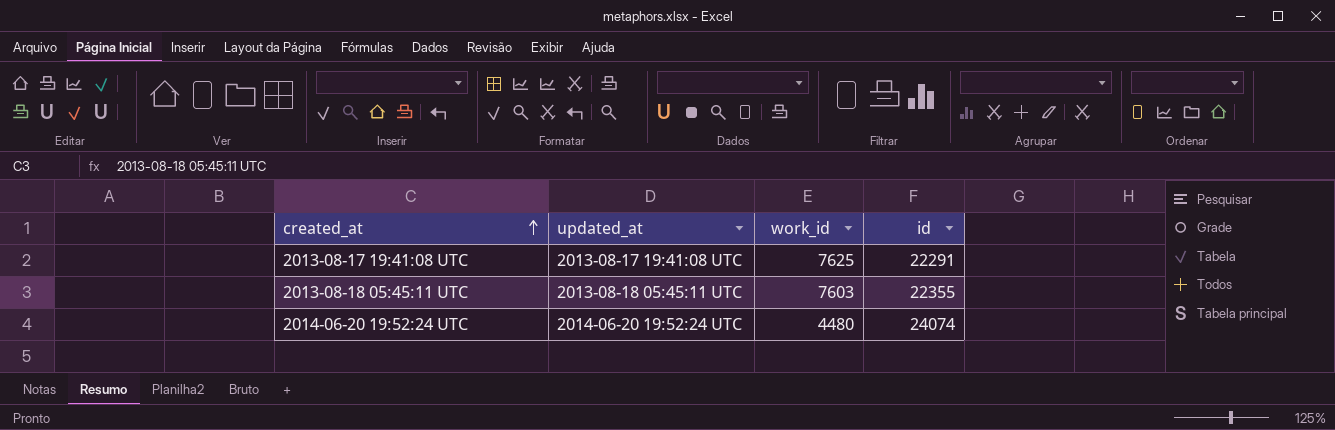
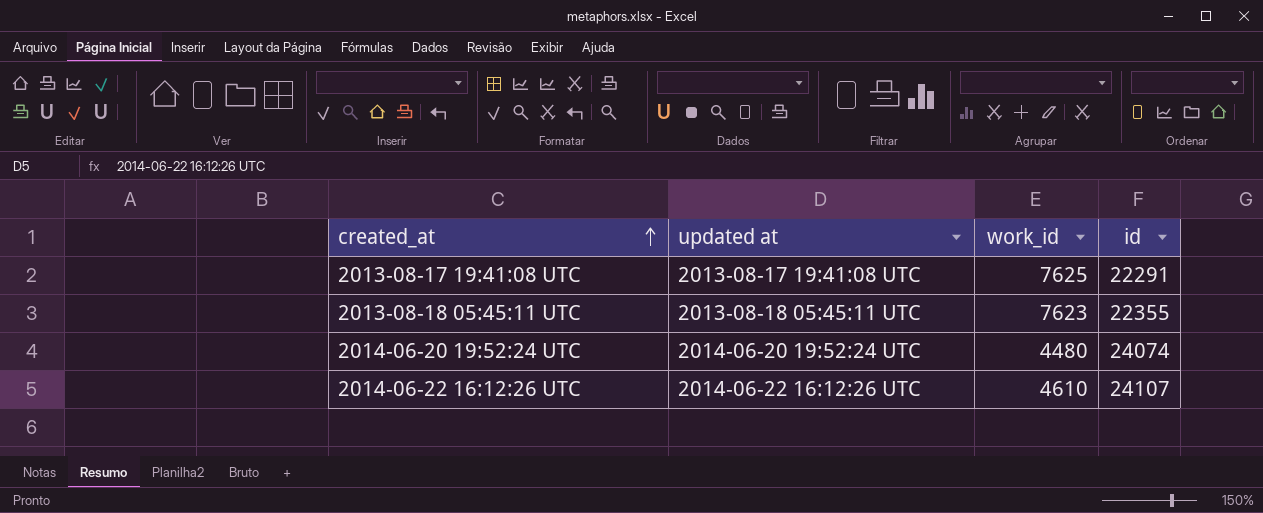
column name: updated_at -> updated at
2013-08-18 05:45:11 UTC | work_id: 7603 -> 7623
row 2014-06-22 16:12:26 UTC: none -> 2014-06-22 16:12:26 UTC | 4610 | 24107

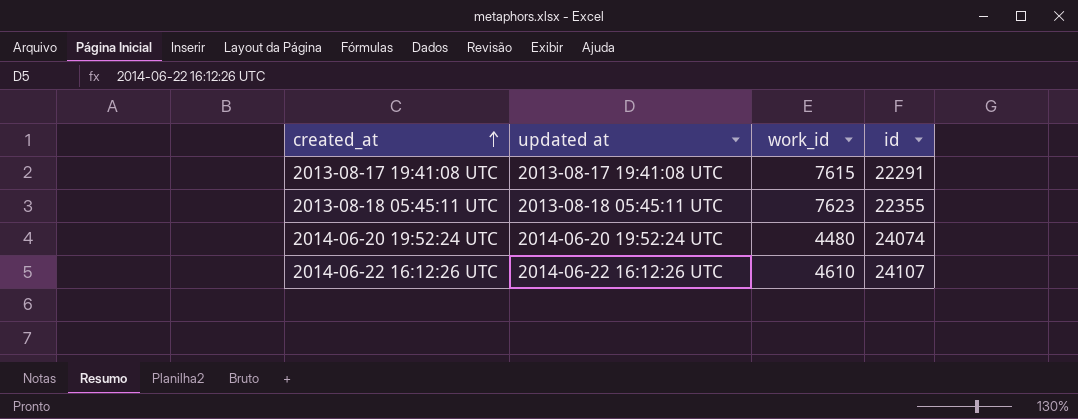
2013-08-17 19:41:08 UTC | work_id: 7625 -> 7615

